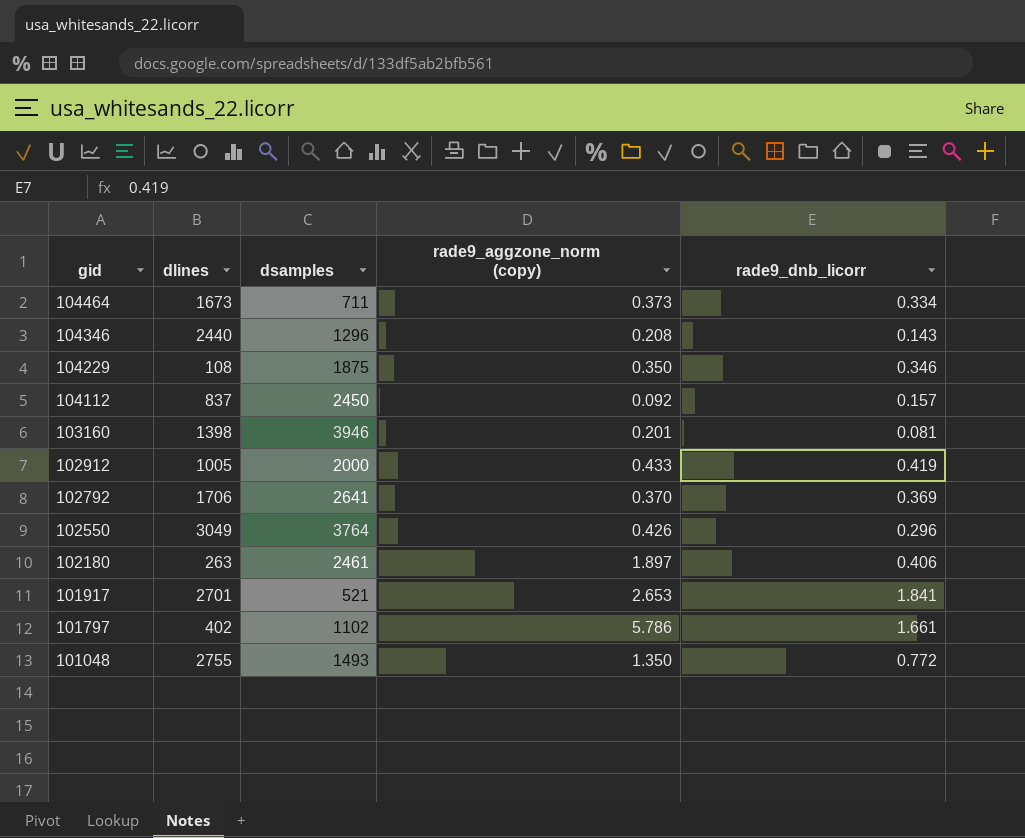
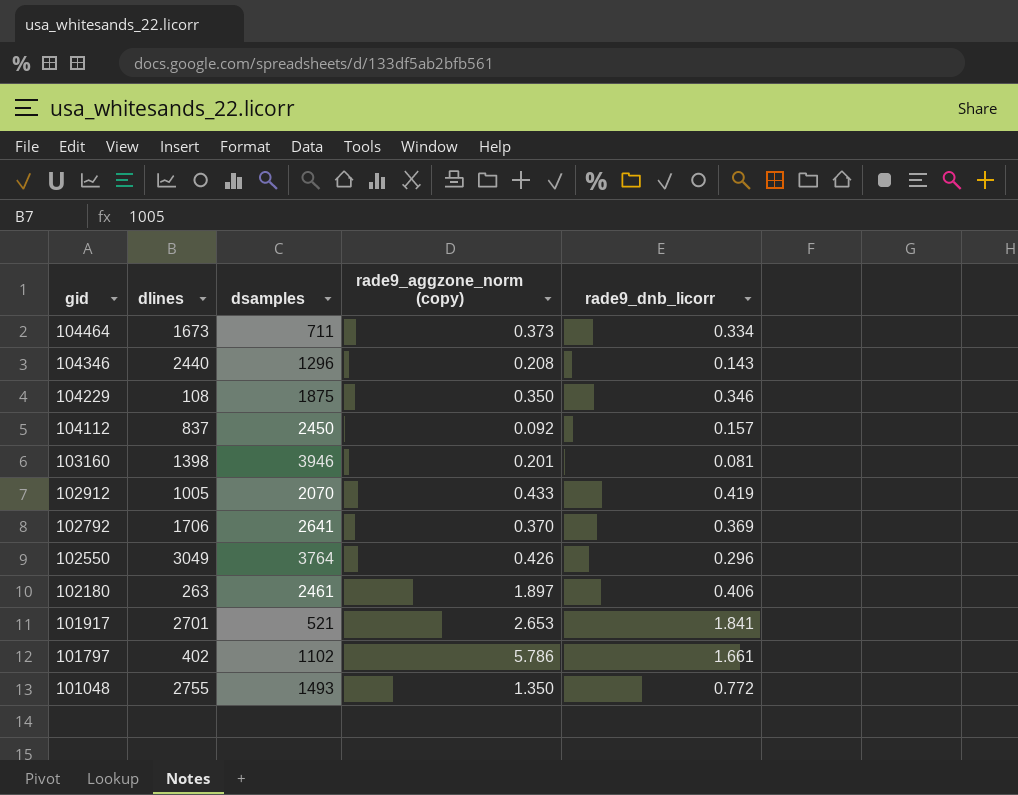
102912 | dsamples: 2000 -> 2070

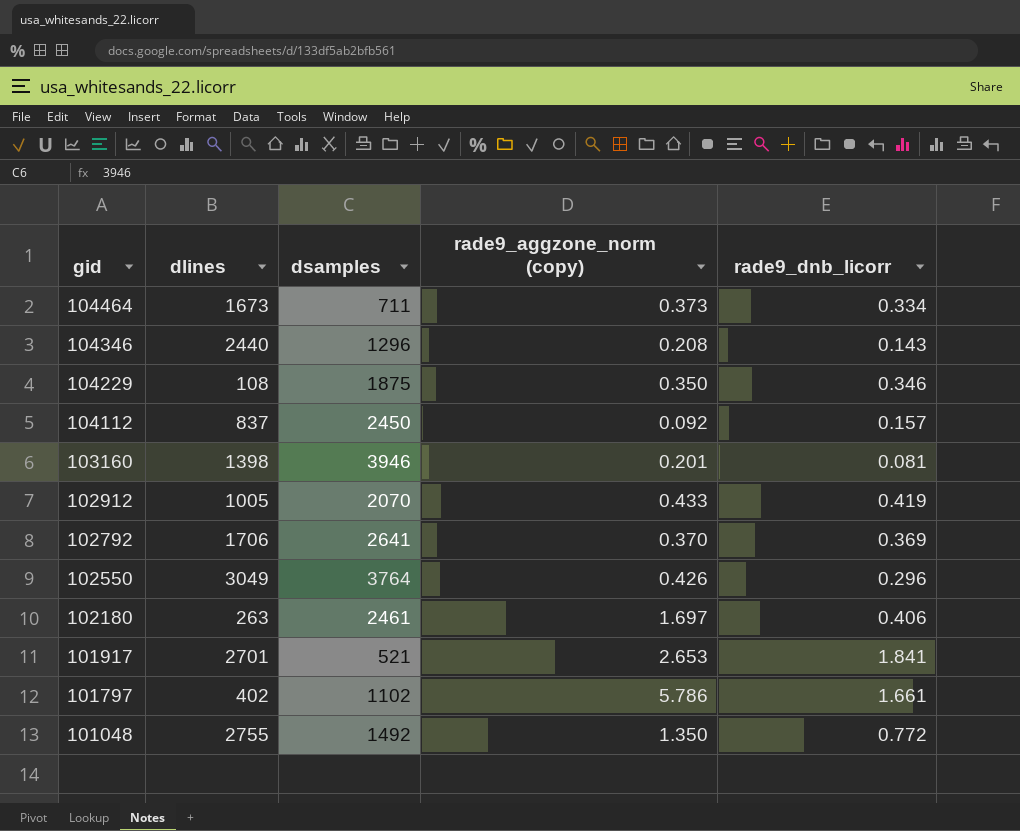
102180 | rade9_aggzone_norm (copy): 1.897 -> 1.697
101048 | dsamples: 1493 -> 1492

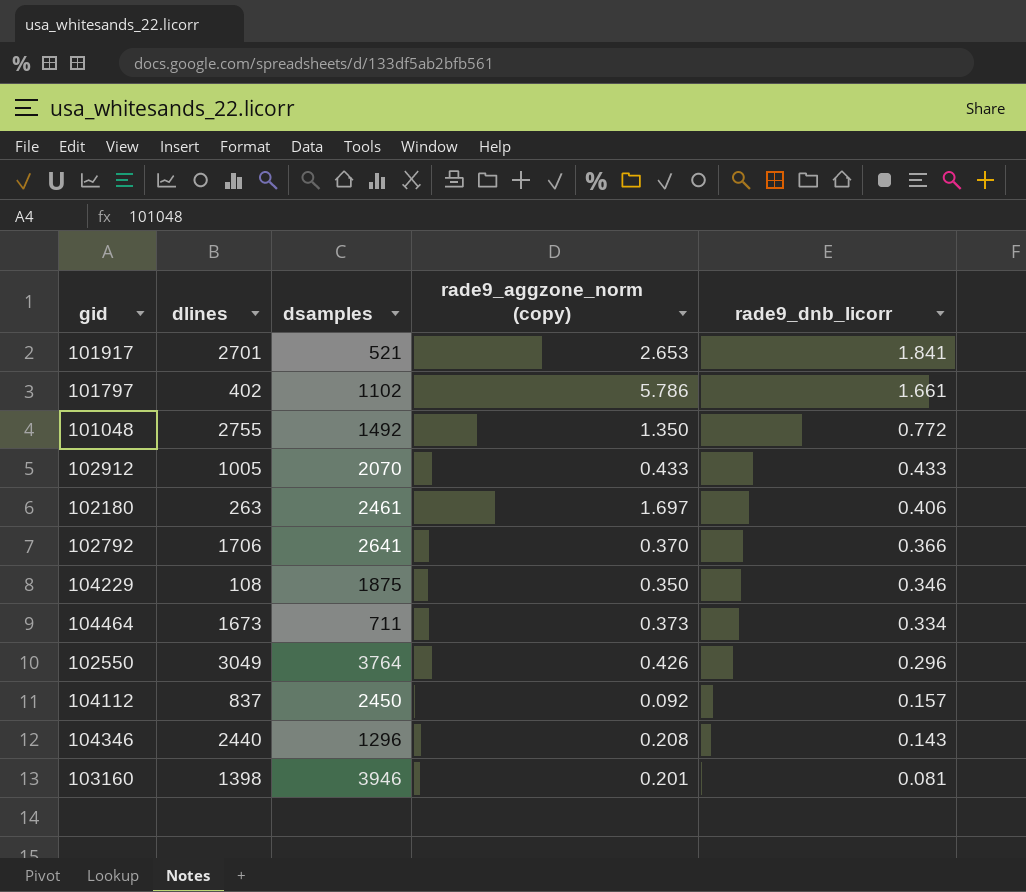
row order: gid descending -> rade9_dnb_licorr descending
102912 | rade9_dnb_licorr: 0.419 -> 0.433
102792 | rade9_dnb_licorr: 0.369 -> 0.366

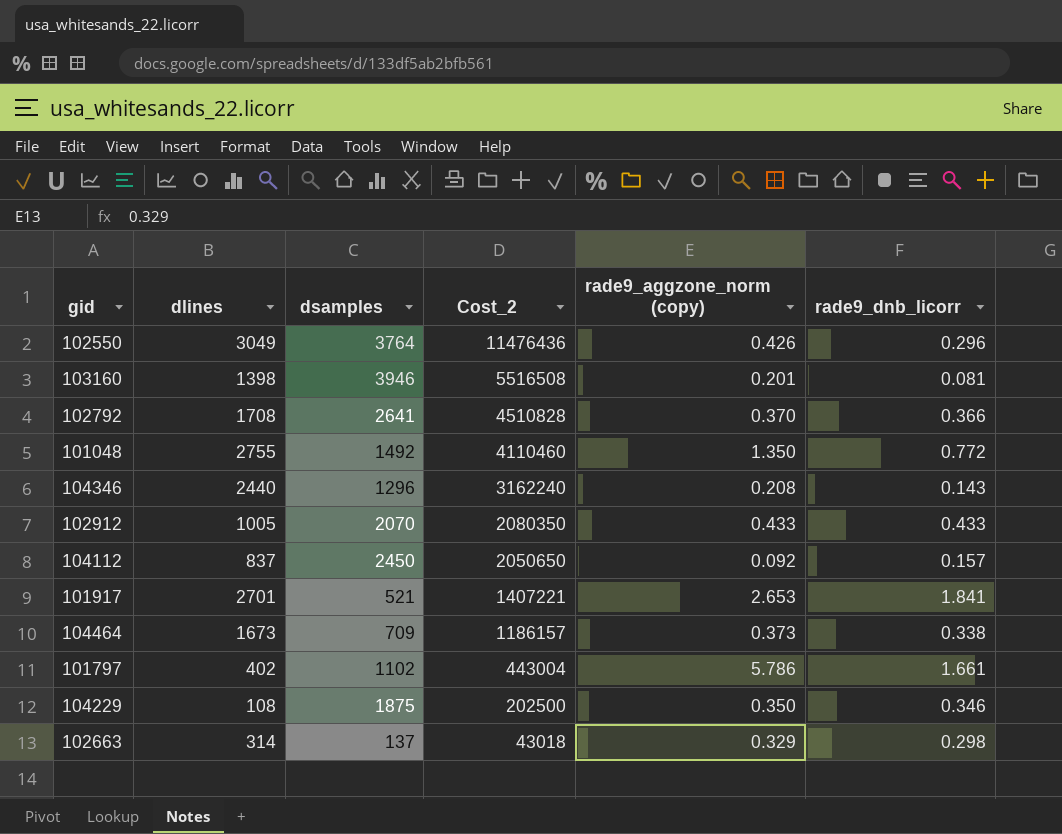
row order: rade9_dnb_licorr descending -> Cost_2 descending
column Cost_2 | formula: none -> [dlines] * [dsamples]
row 102180: 263 | 2461 | 1.697 | 0.406 -> none
102792 | dlines: 1706 -> 1708
104464 | dsamples: 711 -> 709
104464 | rade9_dnb_licorr: 0.334 -> 0.338
row 102663: none -> 314 | 137 | 43018 | 0.329 | 0.298

